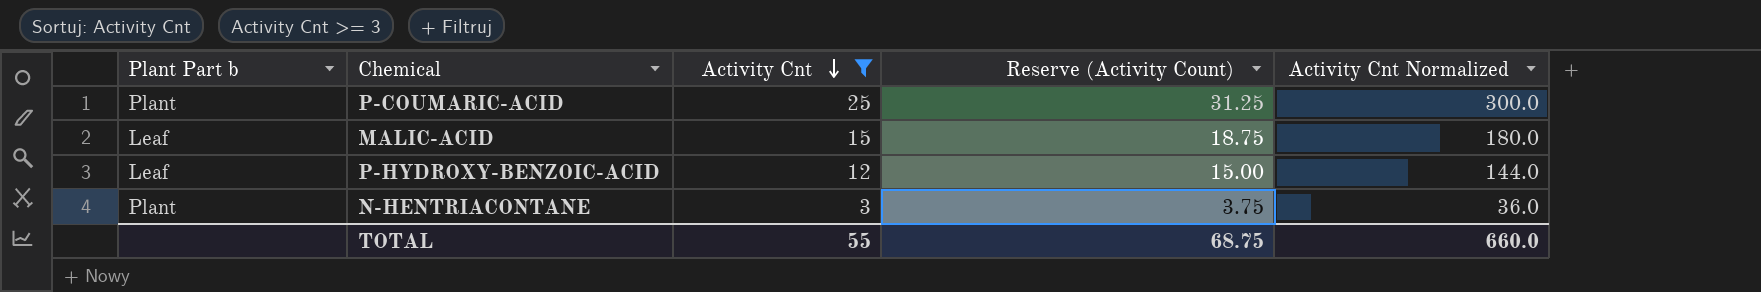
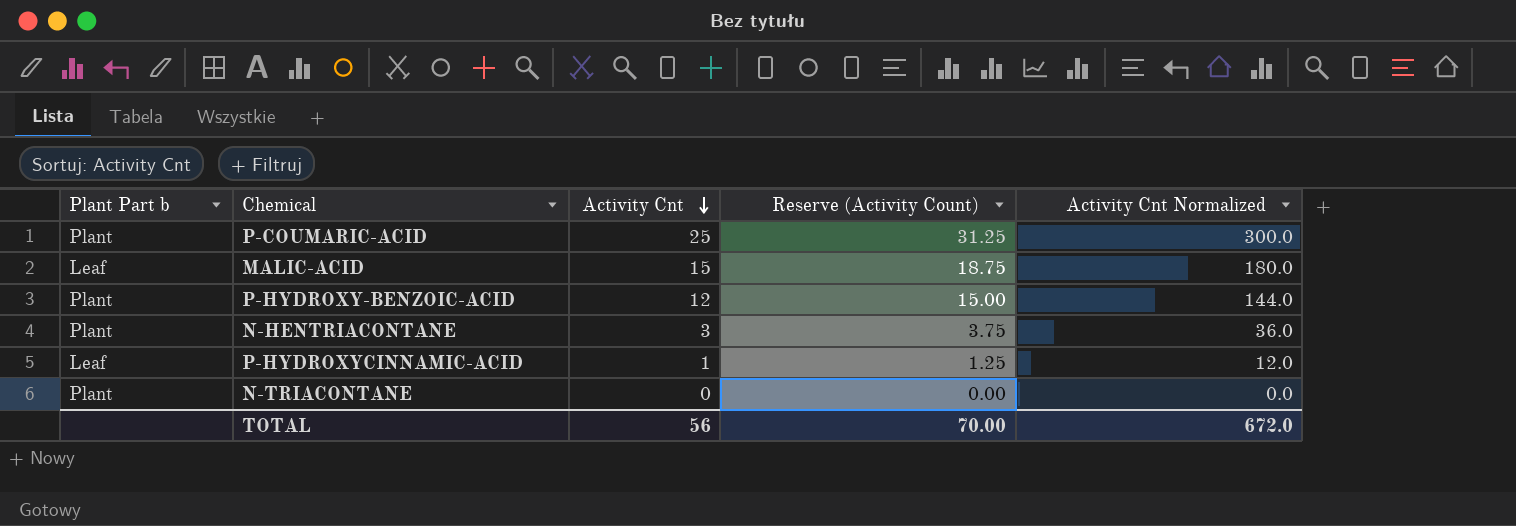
filter: Activity Cnt >= 3 -> none
P-HYDROXY-BENZOIC-ACID | Plant Part b: Leaf -> Plant
TOTAL | Activity Cnt: 55 -> 56
TOTAL | Reserve (Activity Count): 68.75 -> 70.00
TOTAL | Activity Cnt Normalized: 660.0 -> 672.0

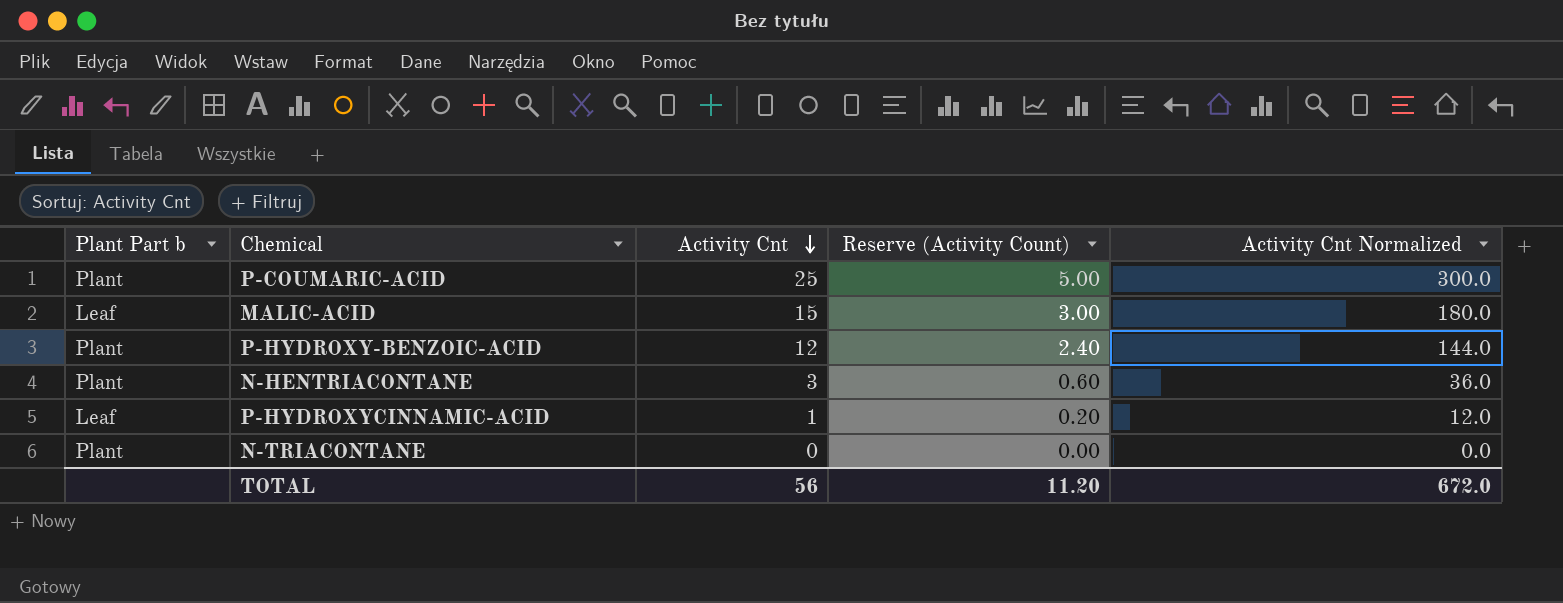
column Reserve (Activity Count) | formula: [Activity Cnt] * 1.25 -> [Activity Cnt] * 0.2
TOTAL | Reserve (Activity Count): 70.00 -> 11.20

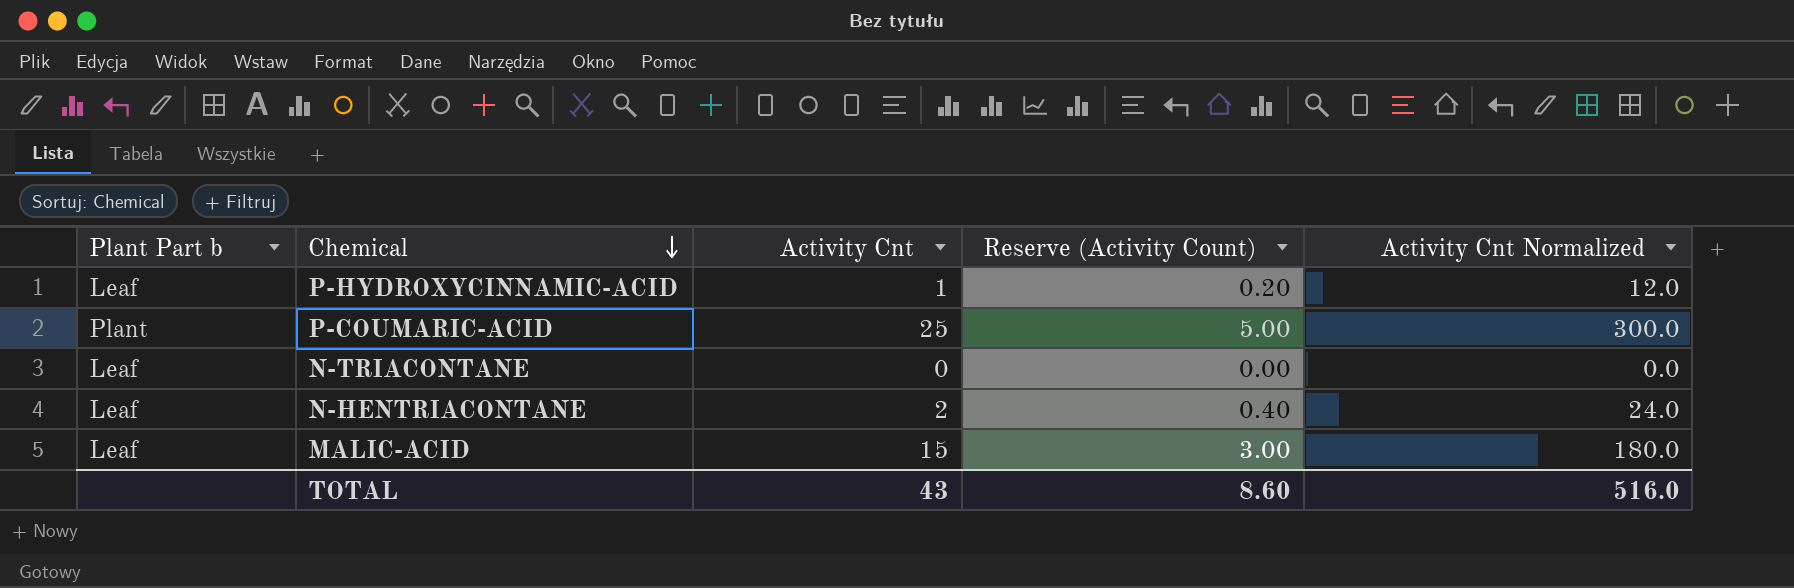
row order: Activity Cnt descending -> Chemical descending
row P-HYDROXY-BENZOIC-ACID: Plant | 12 | 2.40 | 144.0 -> none
N-TRIACONTANE | Plant Part b: Plant -> Leaf
N-HENTRIACONTANE | Plant Part b: Plant -> Leaf
N-HENTRIACONTANE | Activity Cnt: 3 -> 2
N-HENTRIACONTANE | Reserve (Activity Count): 0.60 -> 0.40
N-HENTRIACONTANE | Activity Cnt Normalized: 36.0 -> 24.0
TOTAL | Activity Cnt: 56 -> 43
TOTAL | Reserve (Activity Count): 11.20 -> 8.60
TOTAL | Activity Cnt Normalized: 672.0 -> 516.0

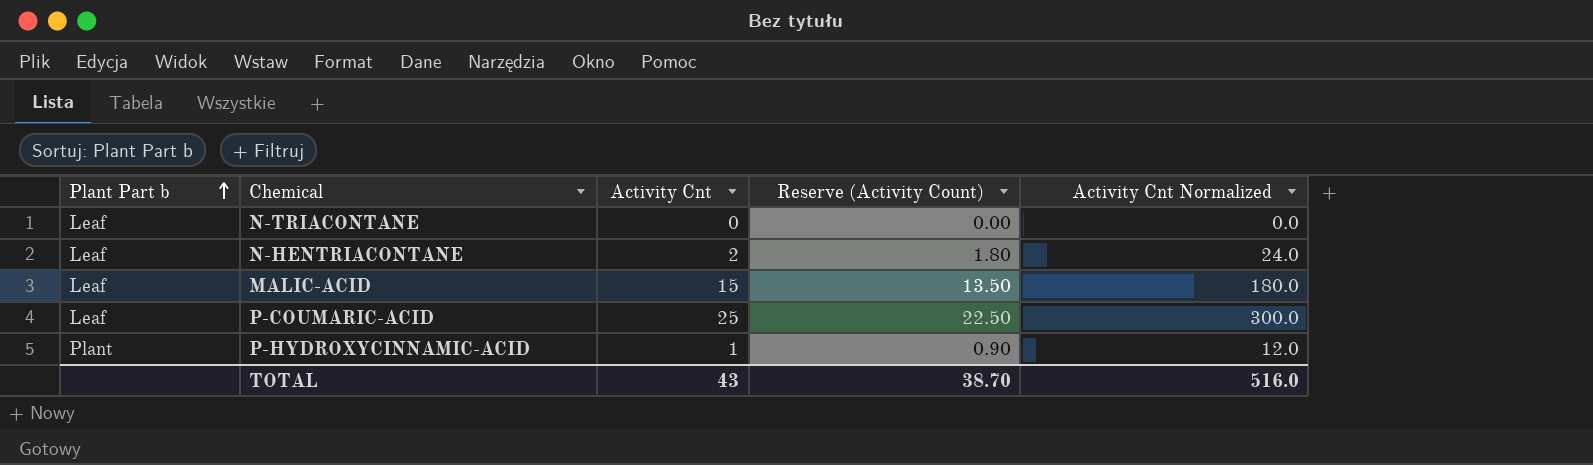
row order: Chemical descending -> Plant Part b ascending
column Reserve (Activity Count) | formula: [Activity Cnt] * 0.2 -> [Activity Cnt] * 0.9
P-COUMARIC-ACID | Plant Part b: Plant -> Leaf
P-HYDROXYCINNAMIC-ACID | Plant Part b: Leaf -> Plant
TOTAL | Reserve (Activity Count): 8.60 -> 38.70

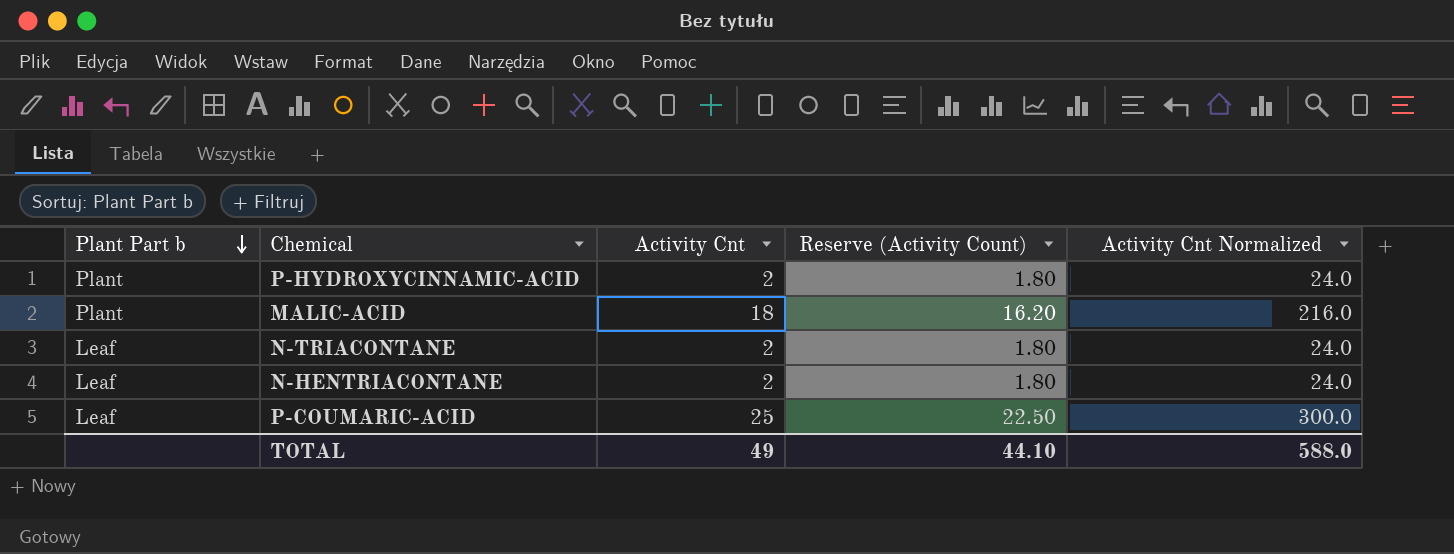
row order: Plant Part b ascending -> Plant Part b descending
P-HYDROXYCINNAMIC-ACID | Activity Cnt: 1 -> 2
P-HYDROXYCINNAMIC-ACID | Reserve (Activity Count): 0.90 -> 1.80
P-HYDROXYCINNAMIC-ACID | Activity Cnt Normalized: 12.0 -> 24.0
MALIC-ACID | Plant Part b: Leaf -> Plant
MALIC-ACID | Activity Cnt: 15 -> 18
MALIC-ACID | Reserve (Activity Count): 13.50 -> 16.20
MALIC-ACID | Activity Cnt Normalized: 180.0 -> 216.0
N-TRIACONTANE | Activity Cnt: 0 -> 2
N-TRIACONTANE | Reserve (Activity Count): 0.00 -> 1.80
N-TRIACONTANE | Activity Cnt Normalized: 0.0 -> 24.0
TOTAL | Activity Cnt: 43 -> 49
TOTAL | Reserve (Activity Count): 38.70 -> 44.10
TOTAL | Activity Cnt Normalized: 516.0 -> 588.0

